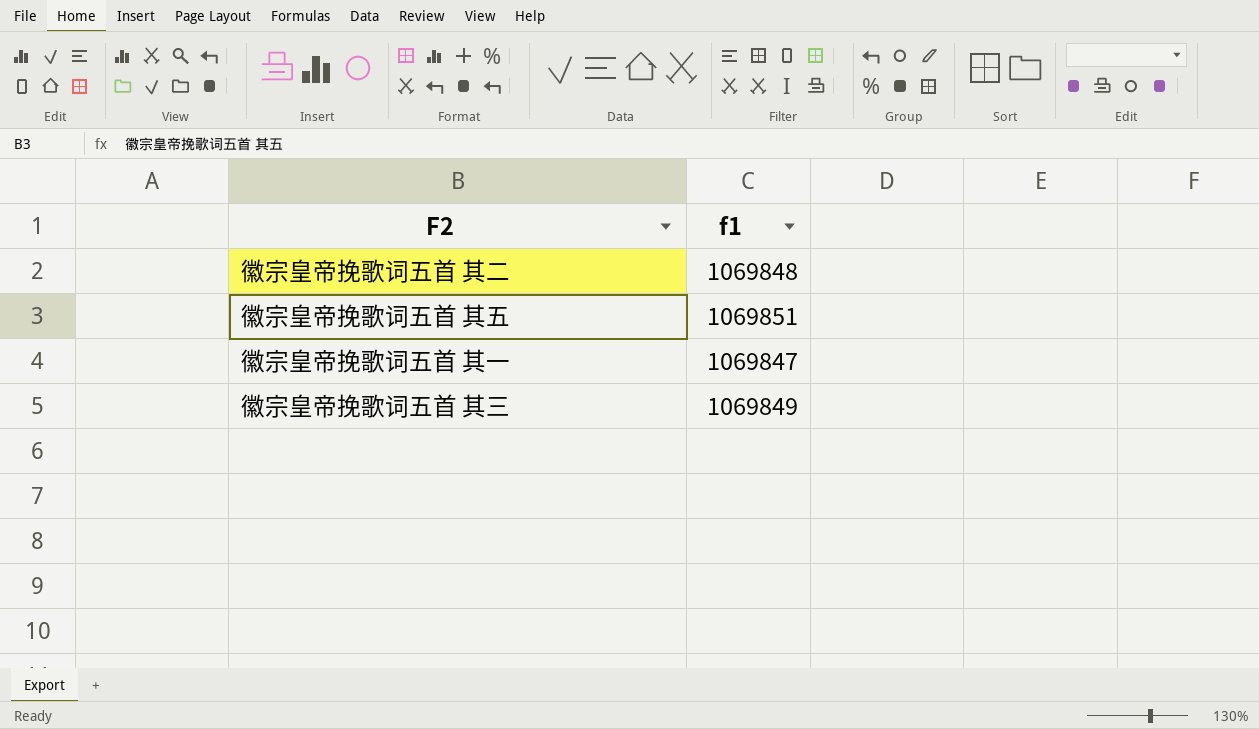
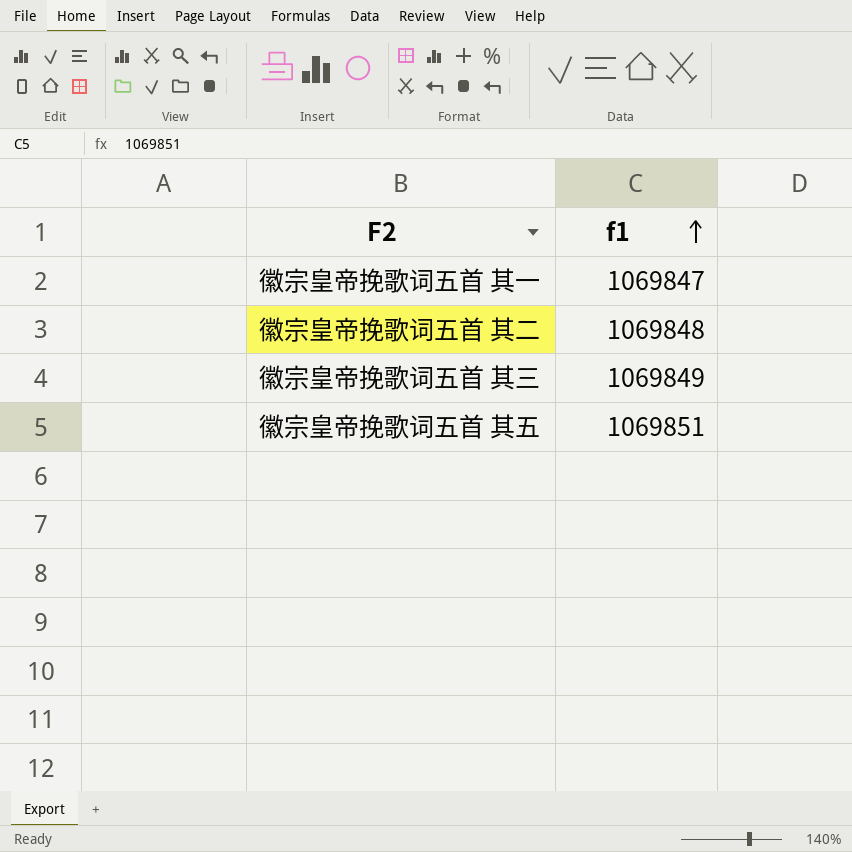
row order: none -> f1 ascending

